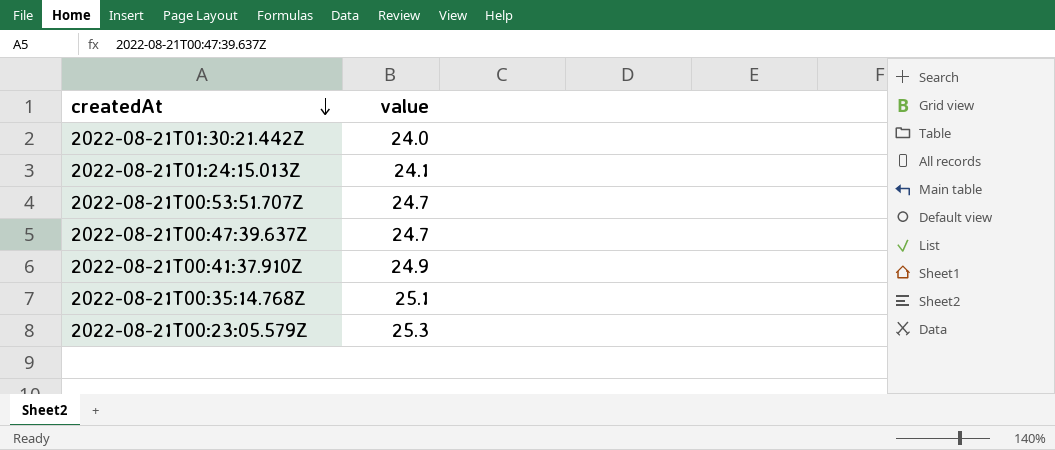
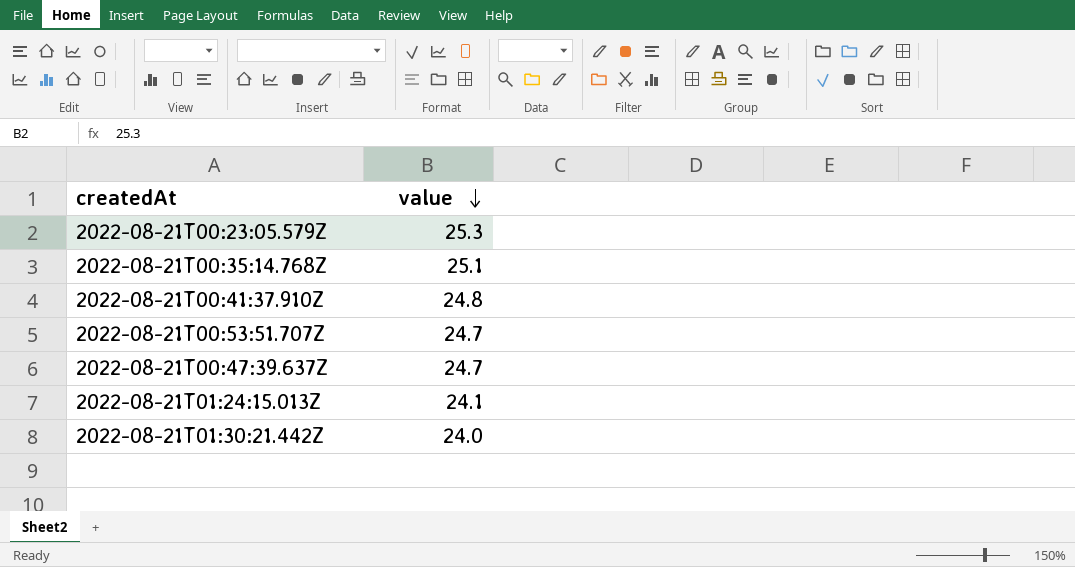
row order: createdAt descending -> value descending
2022-08-21T00:41:37.910Z | value: 24.9 -> 24.8

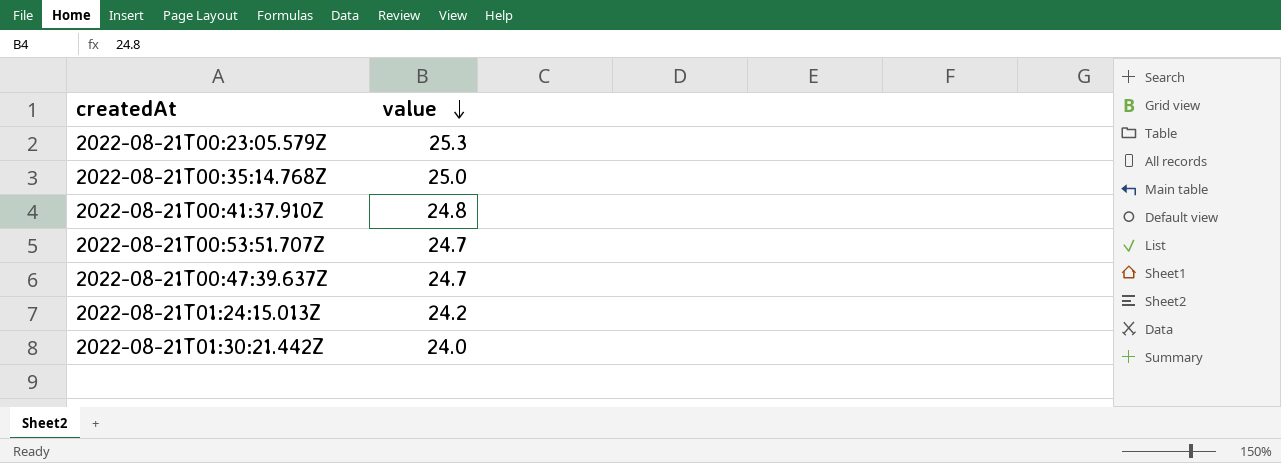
2022-08-21T00:35:14.768Z | value: 25.1 -> 25.0
2022-08-21T01:24:15.013Z | value: 24.1 -> 24.2

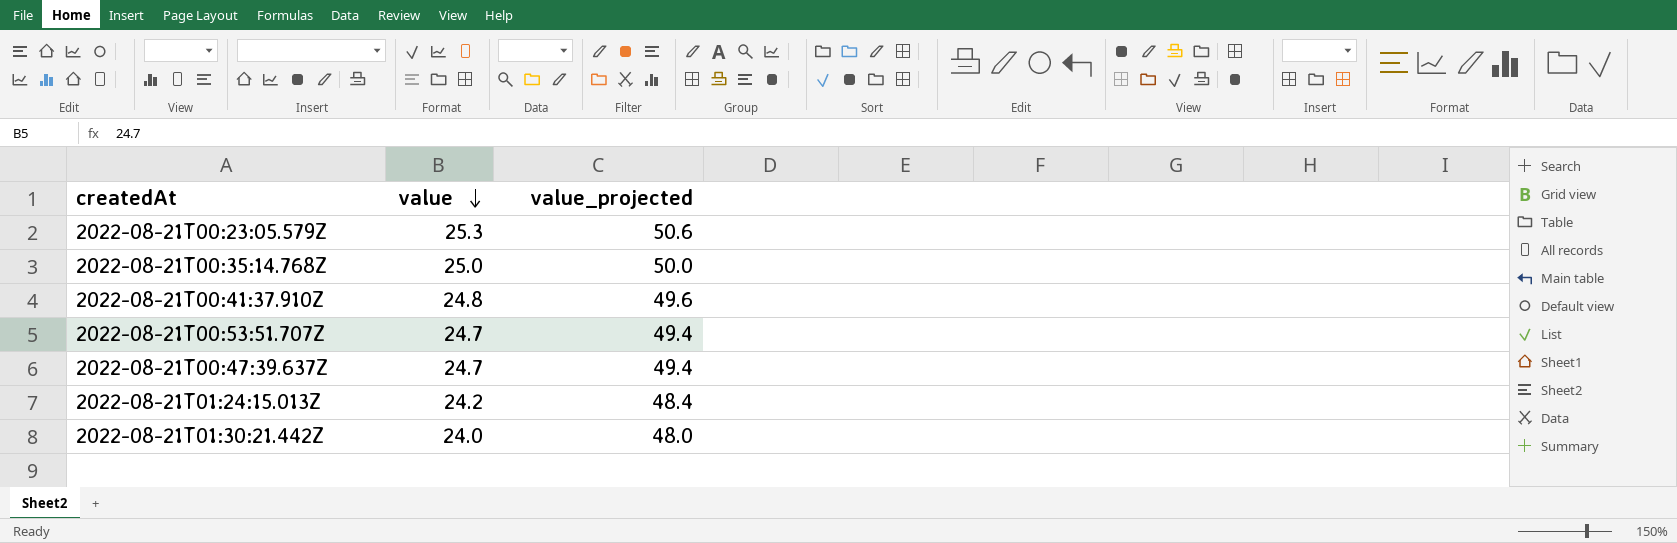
column value_projected | formula: none -> [value] * 2

